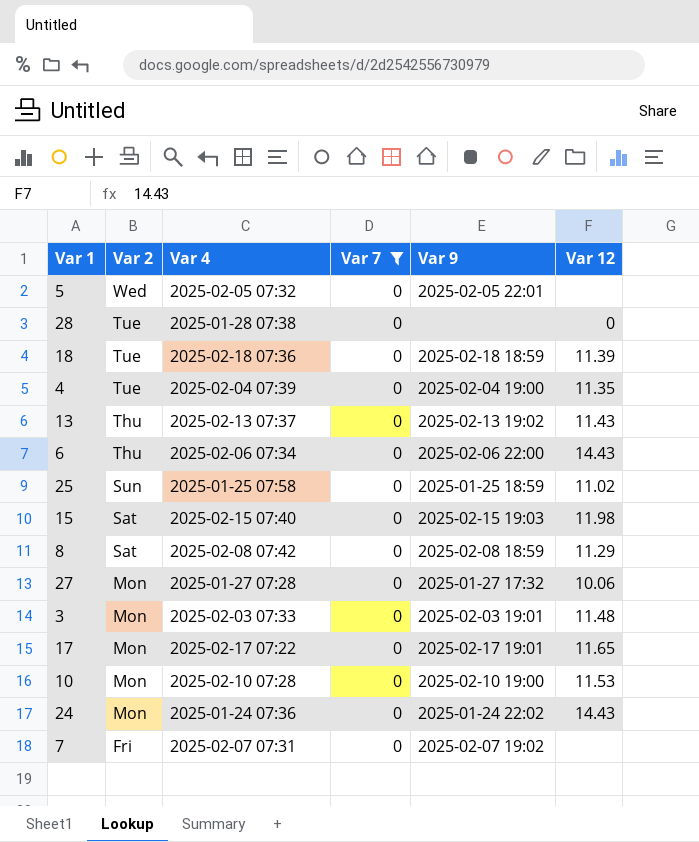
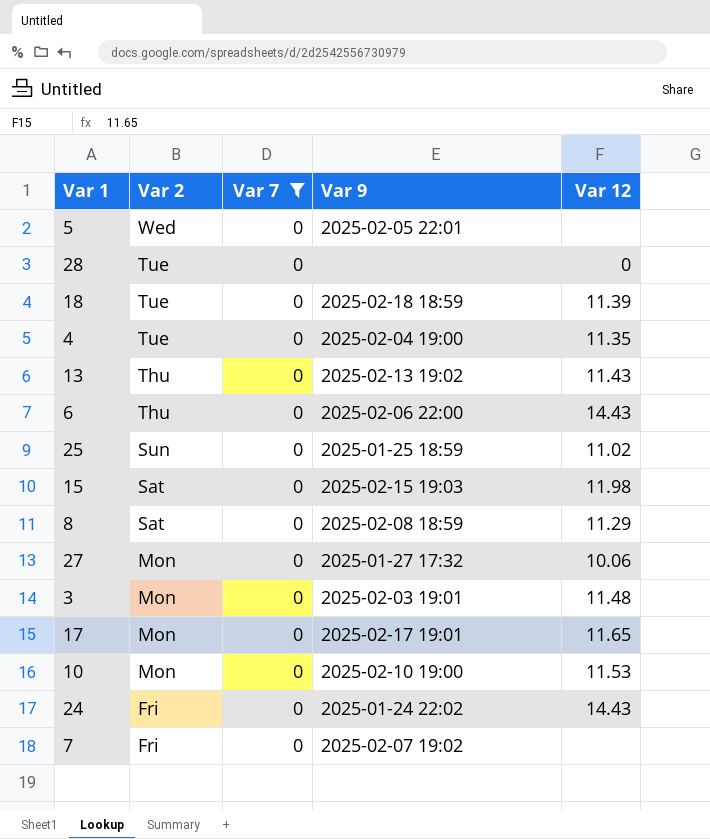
column Var 4 | position: 3 -> none
24 | Var 2: Mon -> Fri

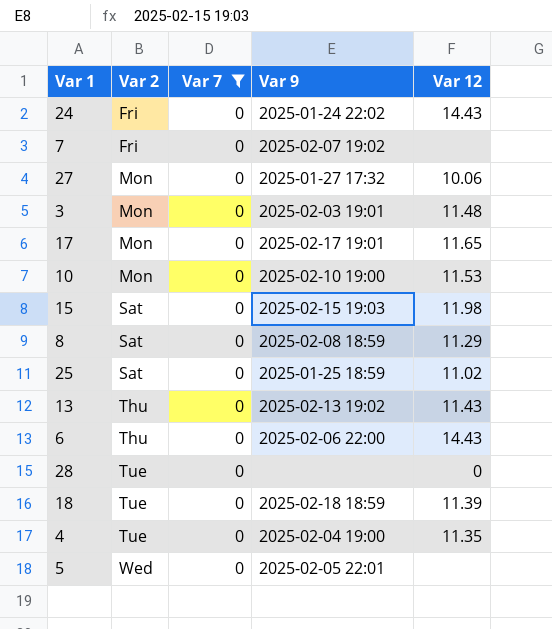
row order: Var 2 descending -> Var 2 ascending
25 | Var 2: Sun -> Sat

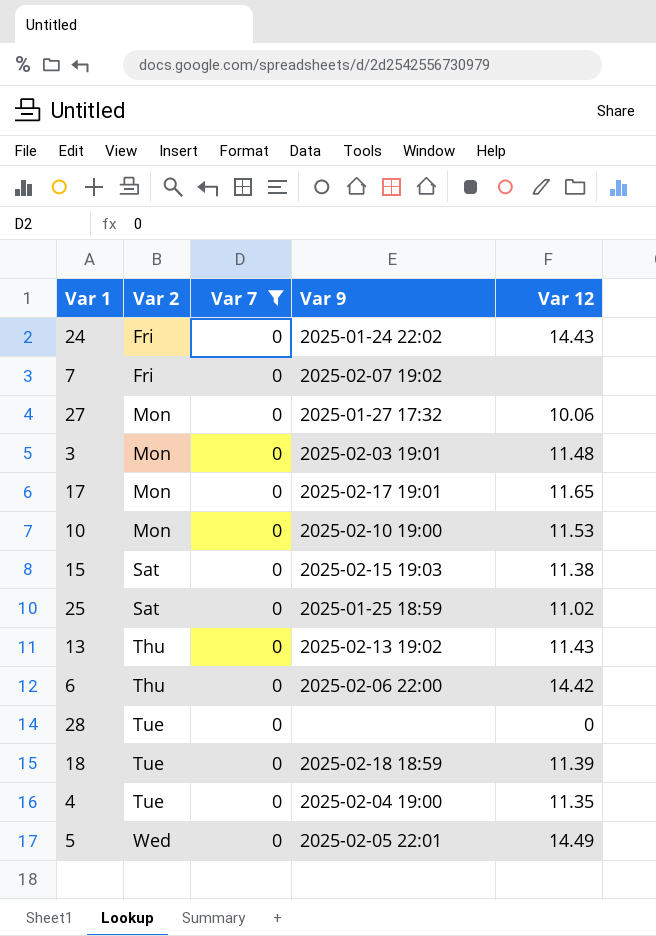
row 8: Sat | 0 | 2025-02-08 18:59 | 11.29 -> none
15 | Var 12: 11.98 -> 11.38
6 | Var 12: 14.43 -> 14.42
5 | Var 12: none -> 14.49

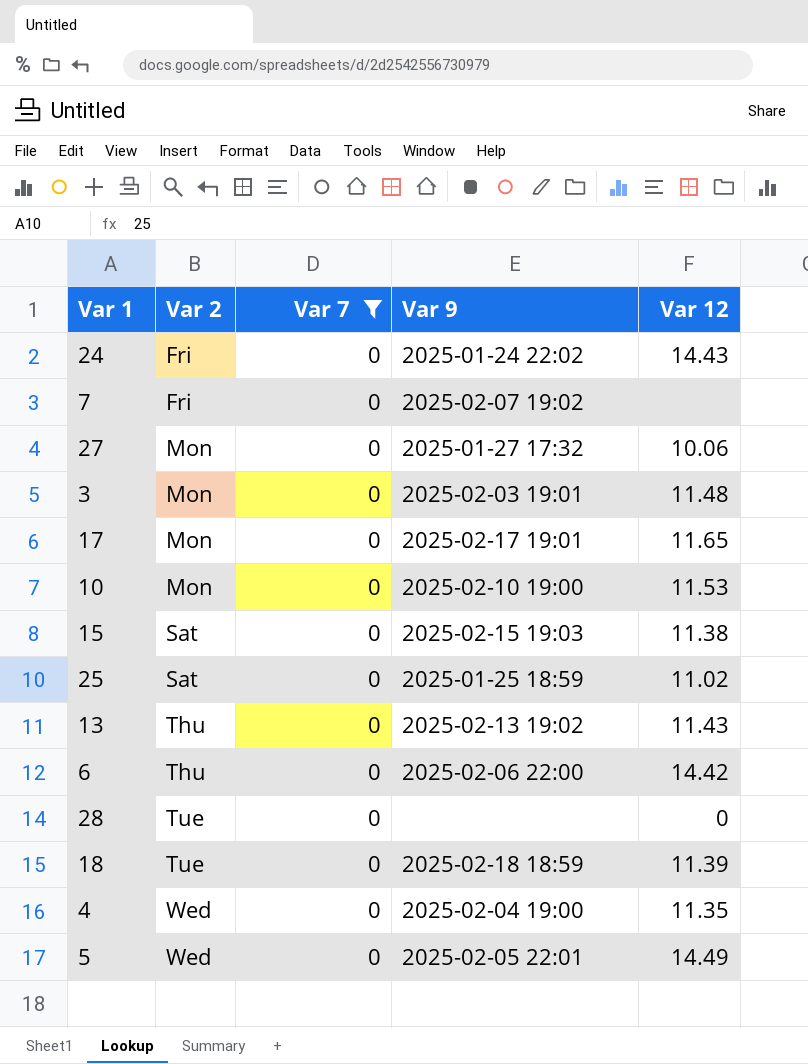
4 | Var 2: Tue -> Wed

